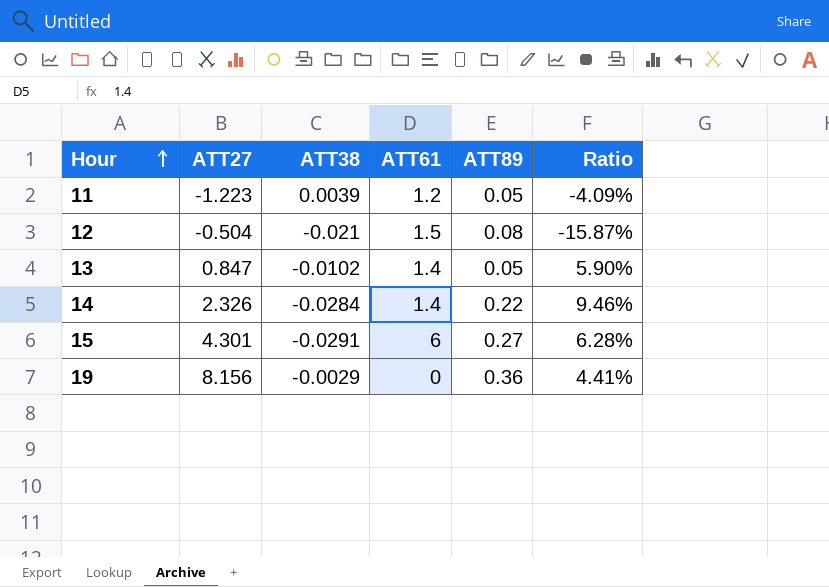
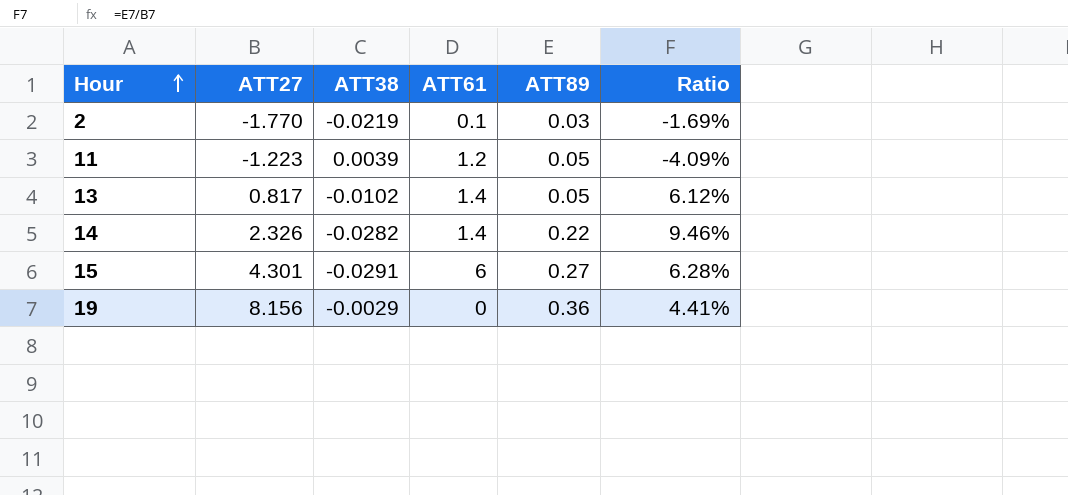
row 12: -0.504 | -0.021 | 1.5 | 0.08 | -15.87% -> none
row 2: none -> -1.770 | -0.0219 | 0.1 | 0.03 | -1.69%
13 | ATT27: 0.847 -> 0.817
13 | Ratio: 5.90% -> 6.12%
14 | ATT38: -0.0284 -> -0.0282

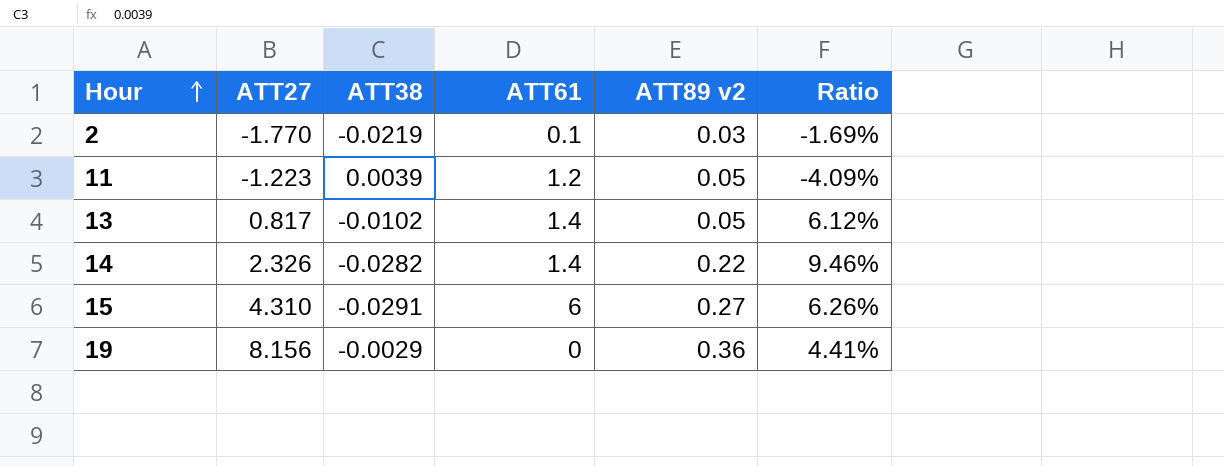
column name: ATT89 -> ATT89 v2
15 | ATT27: 4.301 -> 4.310
15 | Ratio: 6.28% -> 6.26%

